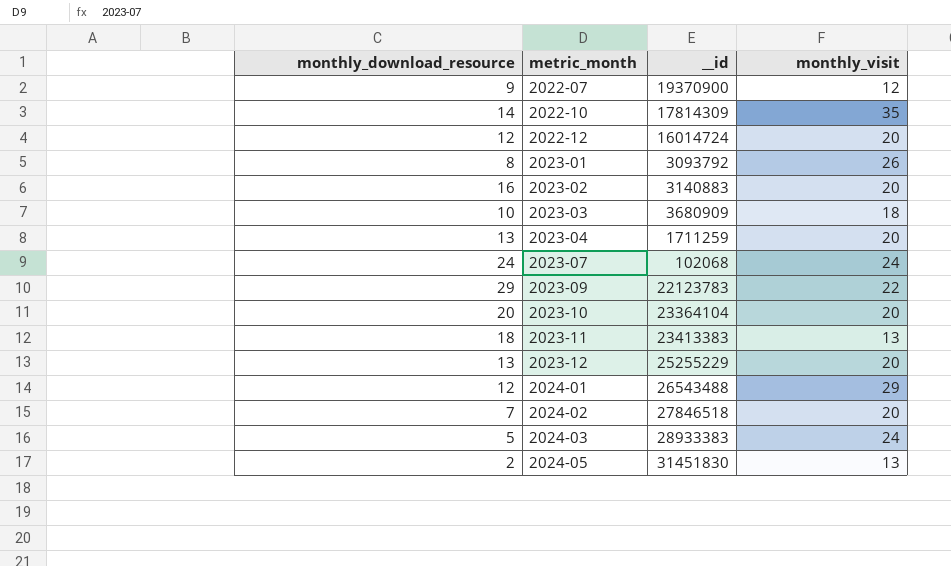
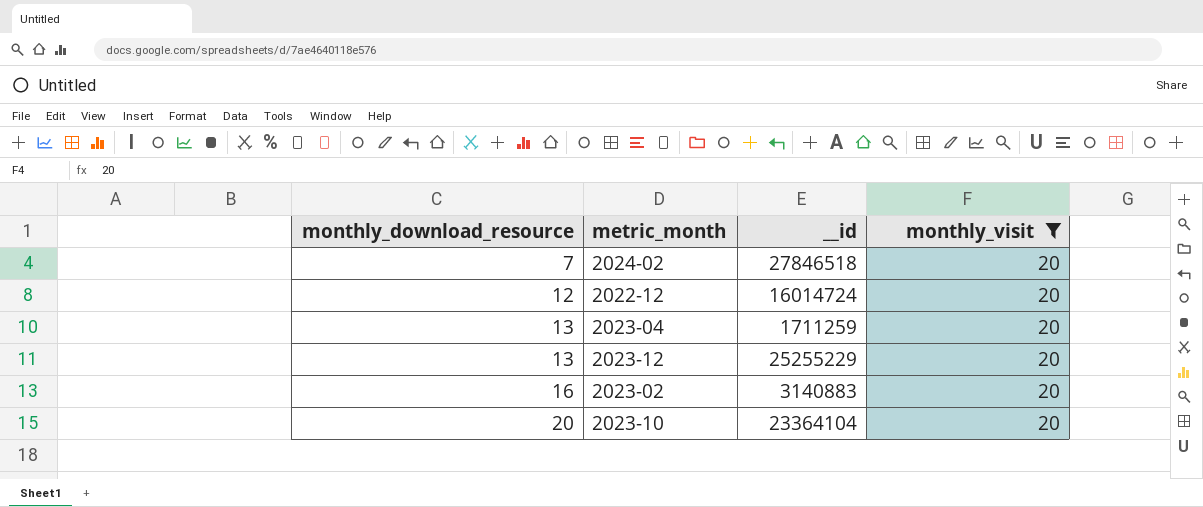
filter: none -> monthly_visit = 20
row order: metric_month ascending -> monthly_download_resource ascending

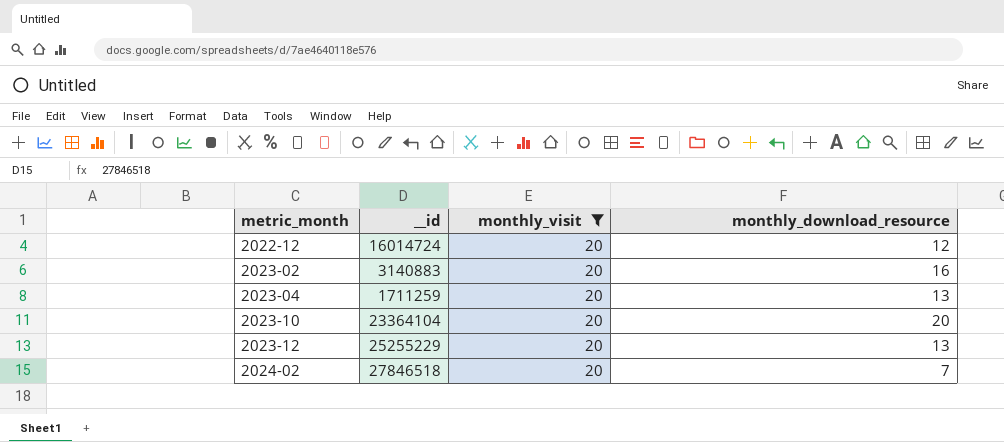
row order: monthly_download_resource ascending -> metric_month ascending
column monthly_download_resource | position: 1 -> 4

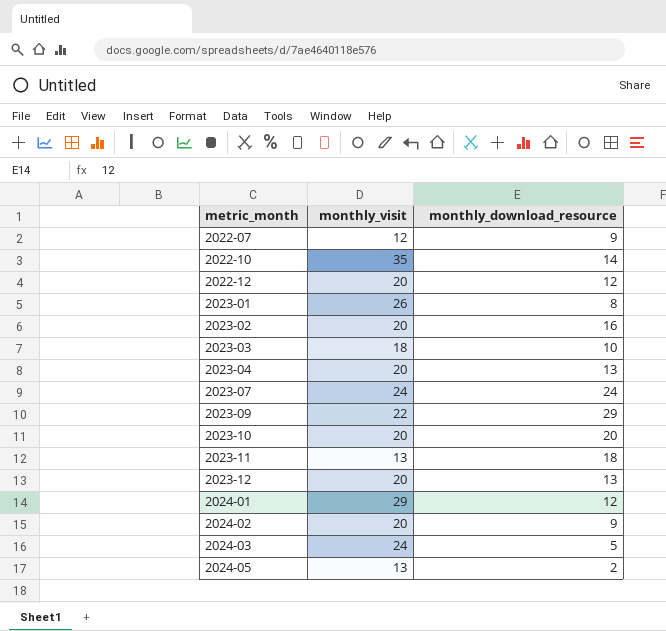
filter: monthly_visit = 20 -> none
column __id | position: 2 -> none
2024-02 | monthly_download_resource: 7 -> 9

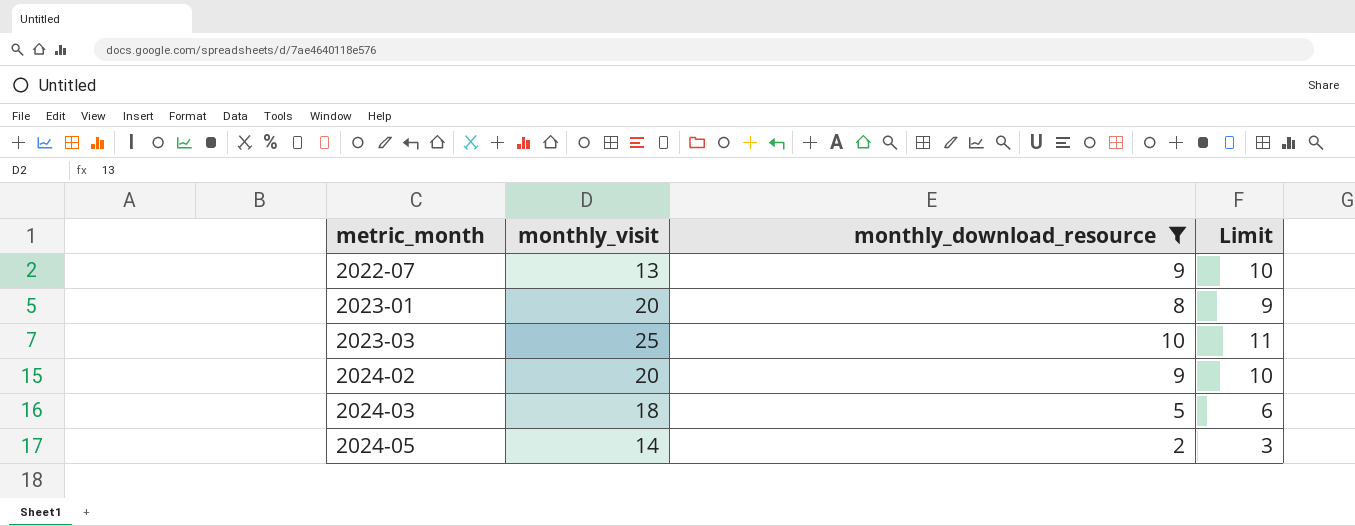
filter: none -> monthly_download_resource <= 10
column Limit | formula: none -> [monthly_download_resource] + 1
2022-07 | monthly_visit: 12 -> 13
2023-01 | monthly_visit: 26 -> 20
2023-03 | monthly_visit: 18 -> 25
2024-03 | monthly_visit: 24 -> 18
2024-05 | monthly_visit: 13 -> 14

